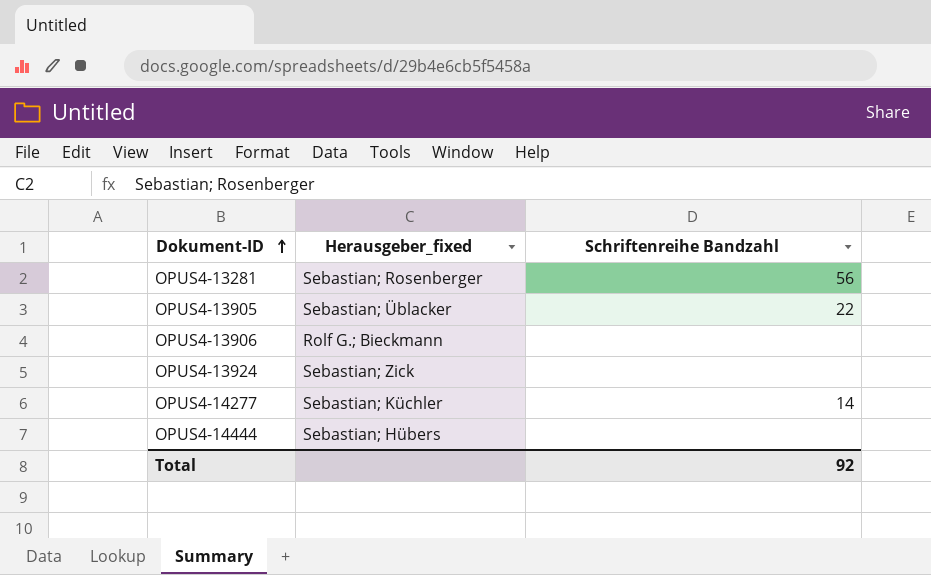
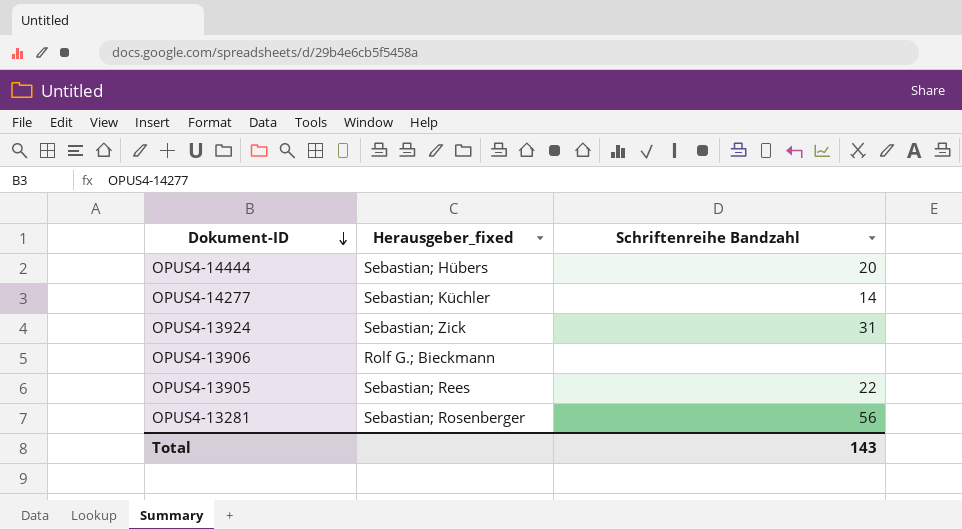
row order: Dokument-ID ascending -> Dokument-ID descending
OPUS4-14444 | Schriftenreihe Bandzahl: none -> 20
OPUS4-13924 | Schriftenreihe Bandzahl: none -> 31
OPUS4-13905 | Herausgeber_fixed: Sebastian; Üblacker -> Sebastian; Rees
Total | Schriftenreihe Bandzahl: 92 -> 143

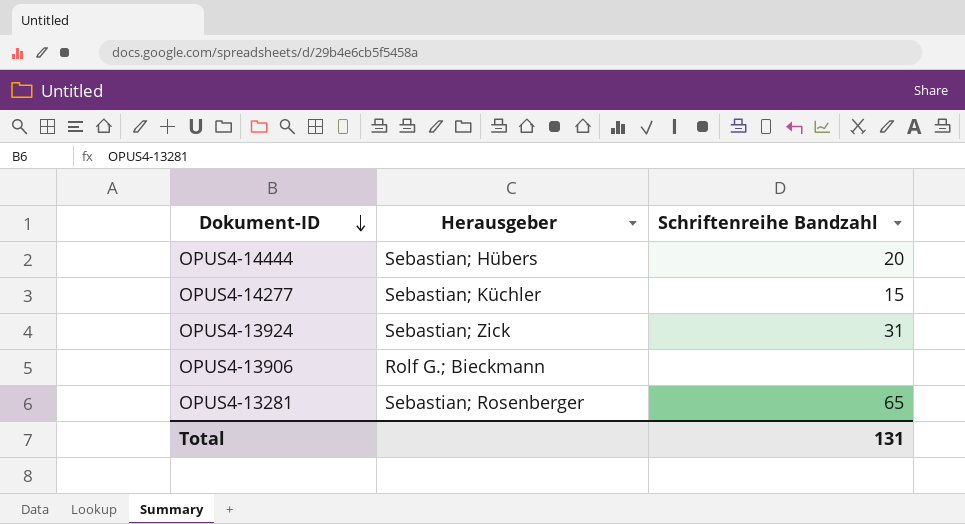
column name: Herausgeber_fixed -> Herausgeber
row OPUS4-13905: Sebastian; Rees | 22 -> none
OPUS4-14277 | Schriftenreihe Bandzahl: 14 -> 15
OPUS4-13281 | Schriftenreihe Bandzahl: 56 -> 65
Total | Schriftenreihe Bandzahl: 143 -> 131

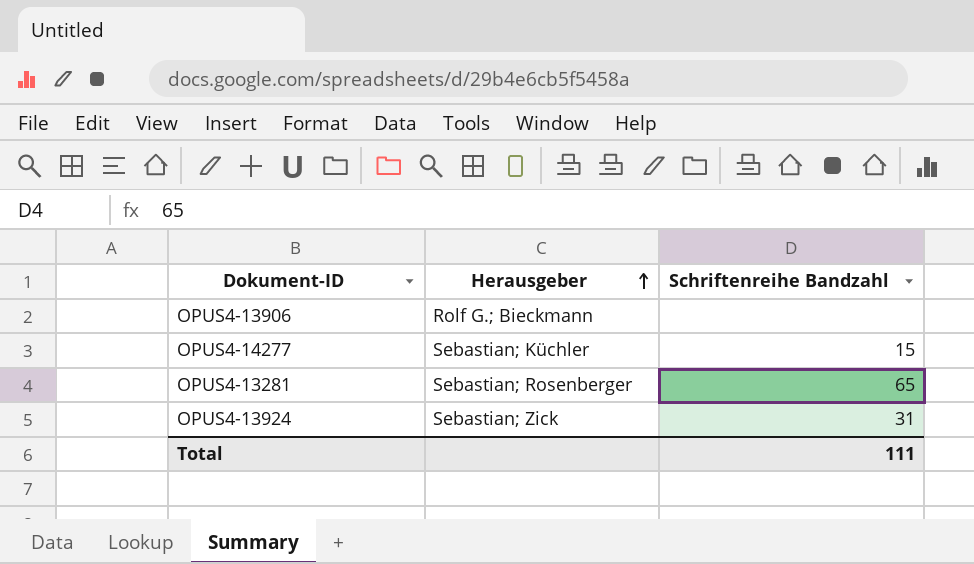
row order: Dokument-ID descending -> Herausgeber ascending
row OPUS4-14444: Sebastian; Hübers | 20 -> none
Total | Schriftenreihe Bandzahl: 131 -> 111

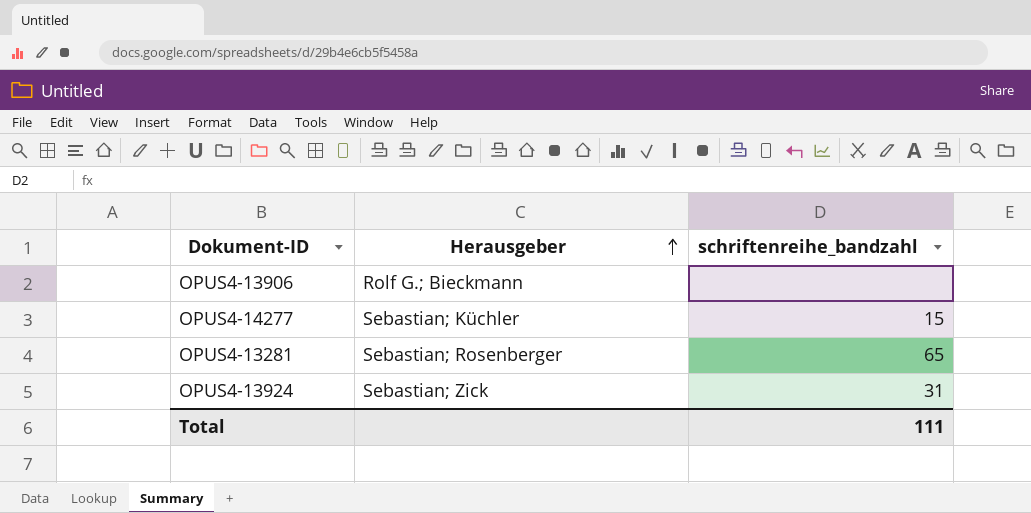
column name: Schriftenreihe Bandzahl -> schriftenreihe_bandzahl

